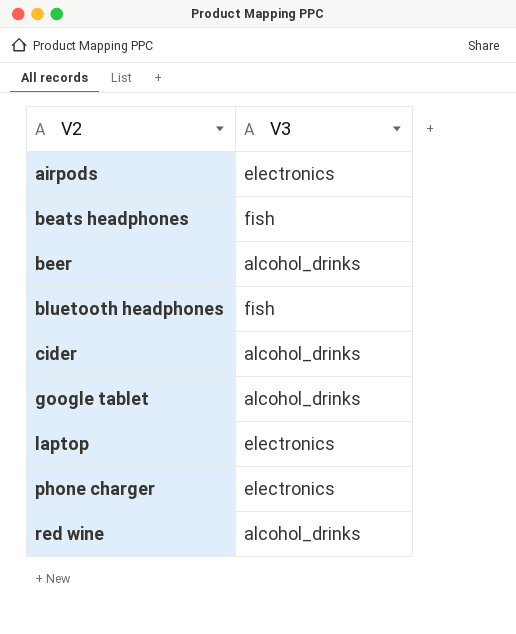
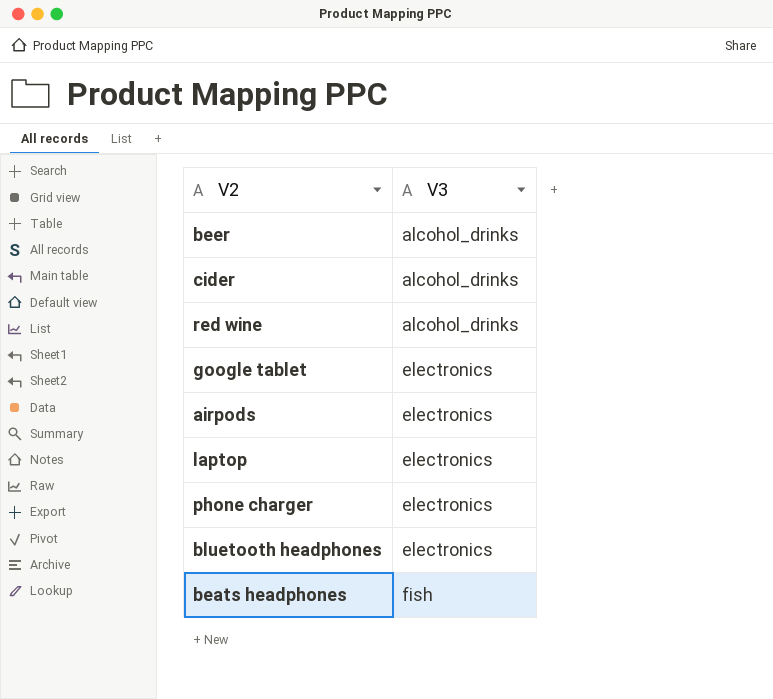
row order: V2 ascending -> V3 ascending
google tablet | V3: alcohol_drinks -> electronics
bluetooth headphones | V3: fish -> electronics

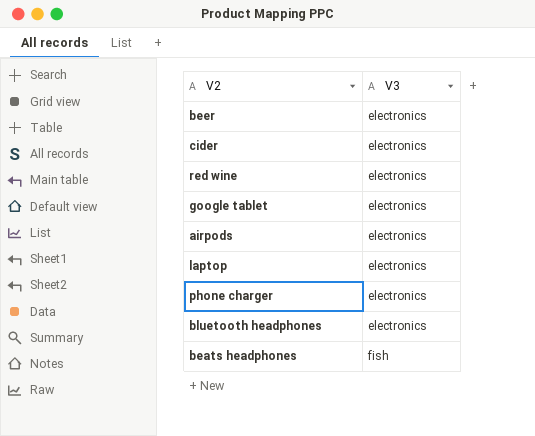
beer | V3: alcohol_drinks -> electronics
cider | V3: alcohol_drinks -> electronics
red wine | V3: alcohol_drinks -> electronics

